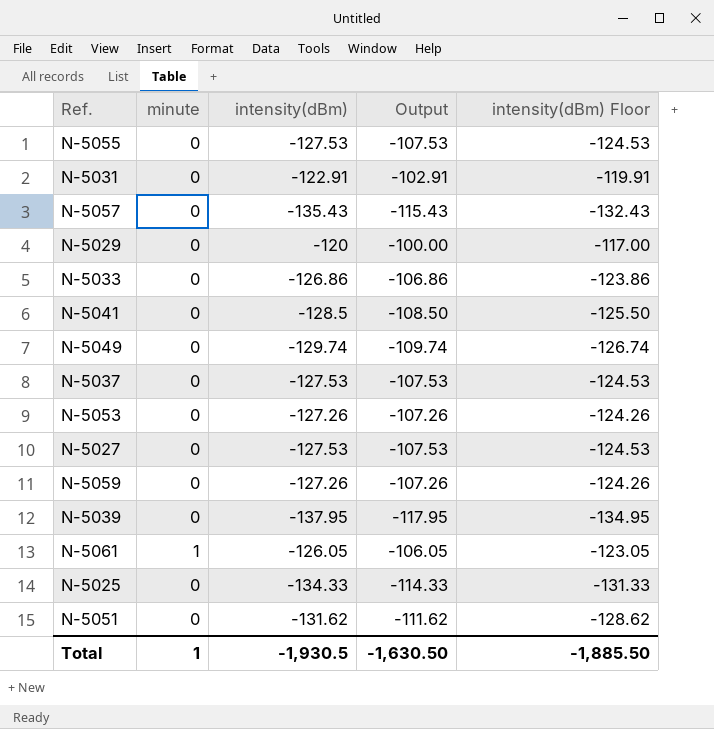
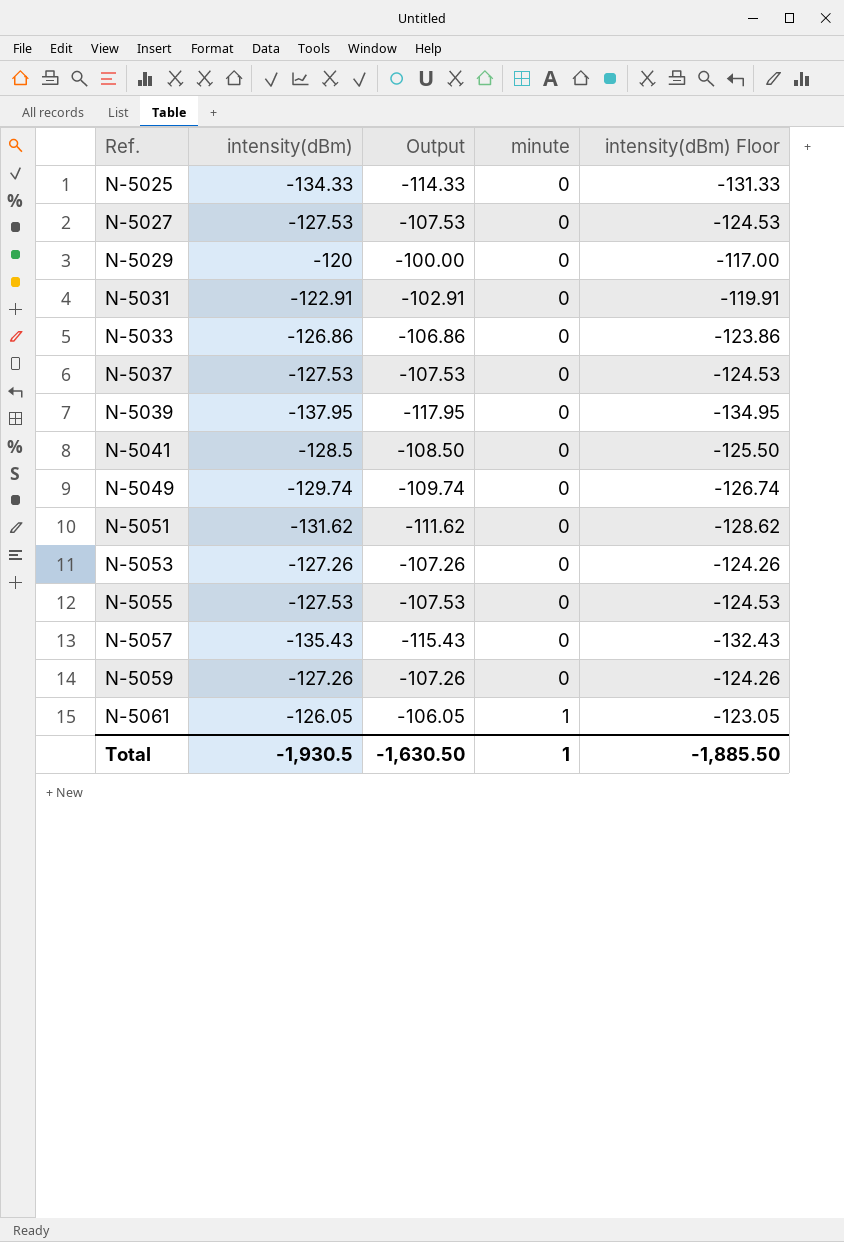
row order: none -> Ref. ascending
column minute | position: 2 -> 4

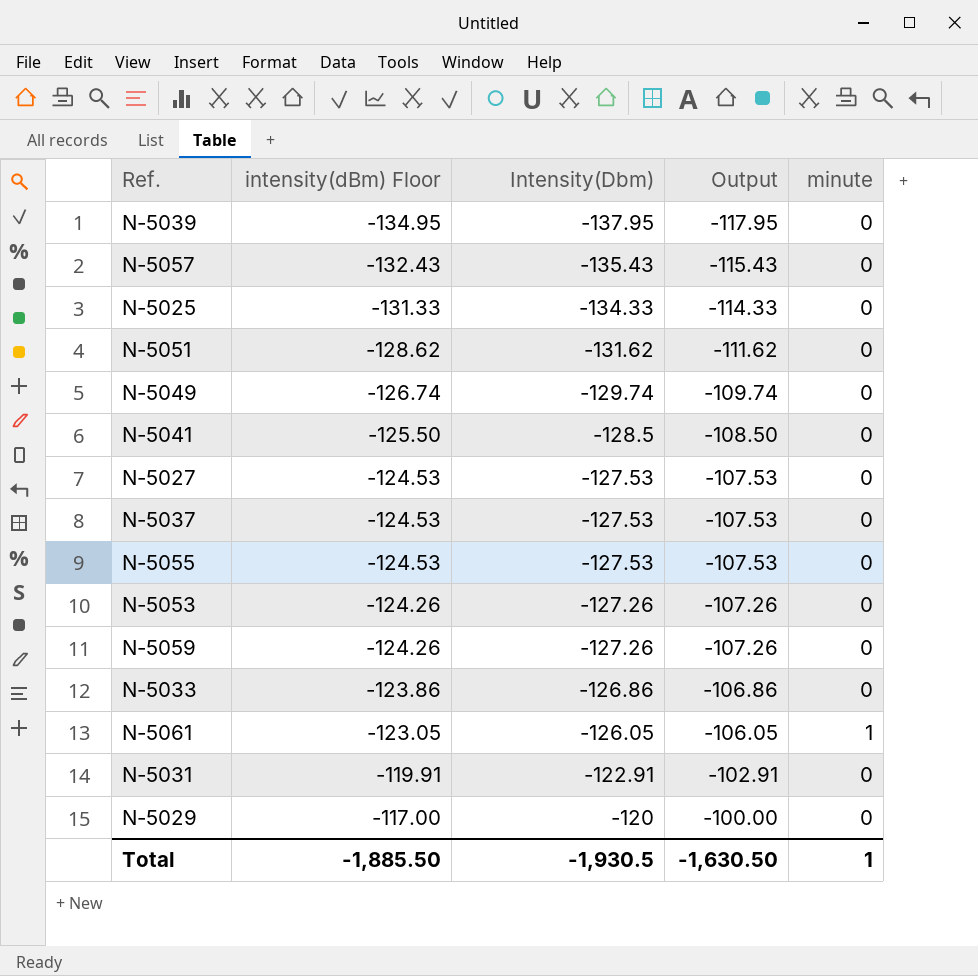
row order: Ref. ascending -> intensity(dBm) Floor ascending
column intensity(dBm) Floor | position: 5 -> 2
column name: intensity(dBm) -> Intensity(Dbm)

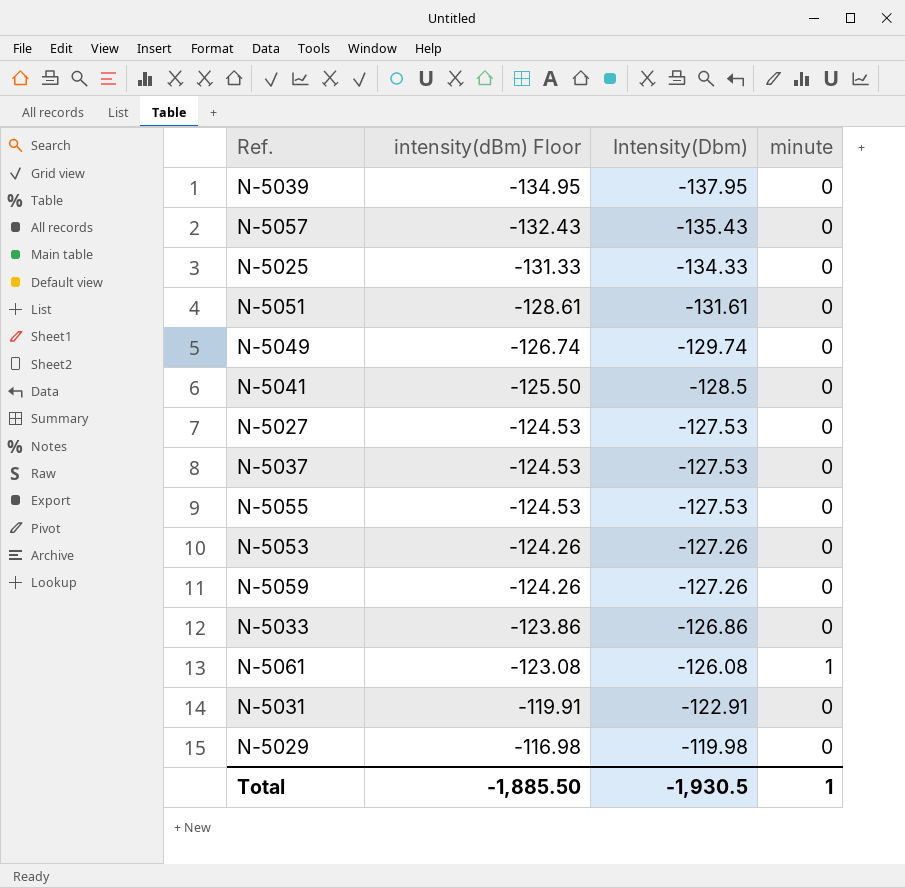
column Output | formula: [Intensity(Dbm)] + 20 -> none
N-5051 | intensity(dBm) Floor: -128.62 -> -128.61
N-5051 | Intensity(Dbm): -131.62 -> -131.61
N-5061 | intensity(dBm) Floor: -123.05 -> -123.08
N-5061 | Intensity(Dbm): -126.05 -> -126.08
N-5029 | intensity(dBm) Floor: -117.00 -> -116.98
N-5029 | Intensity(Dbm): -120 -> -119.98

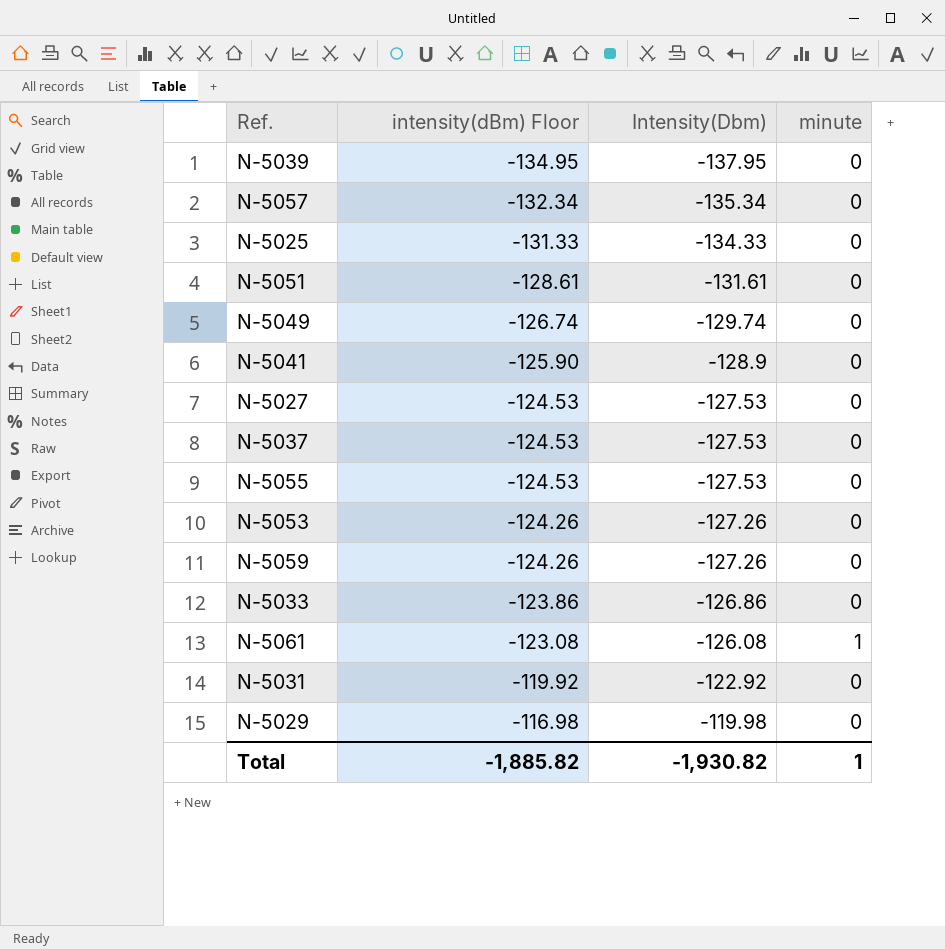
N-5057 | intensity(dBm) Floor: -132.43 -> -132.34
N-5057 | Intensity(Dbm): -135.43 -> -135.34
N-5041 | intensity(dBm) Floor: -125.50 -> -125.90
N-5041 | Intensity(Dbm): -128.5 -> -128.9
N-5031 | intensity(dBm) Floor: -119.91 -> -119.92
N-5031 | Intensity(Dbm): -122.91 -> -122.92
Total | intensity(dBm) Floor: -1,885.50 -> -1,885.82
Total | Intensity(Dbm): -1,930.5 -> -1,930.82

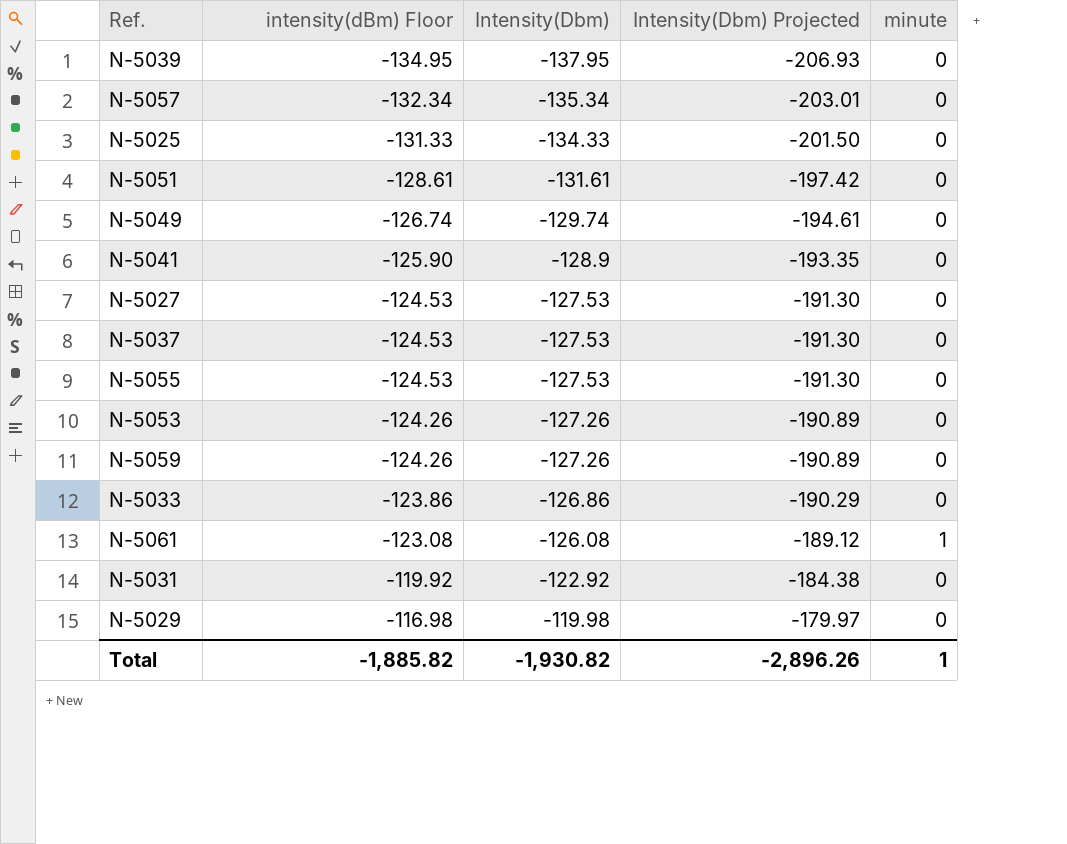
column Intensity(Dbm) Projected | formula: none -> [Intensity(Dbm)] * 1.5

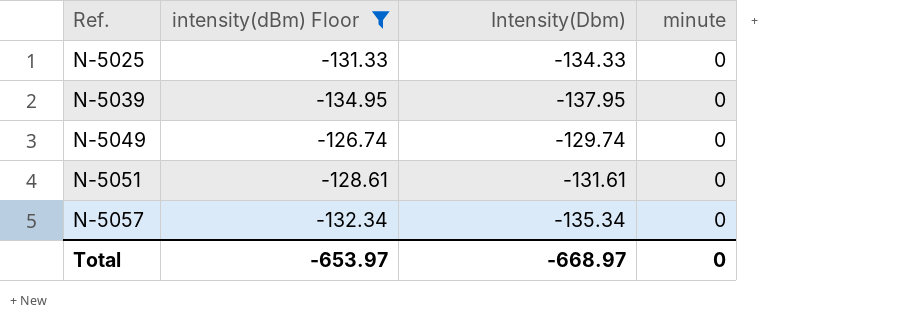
filter: none -> intensity(dBm) Floor <= -126.74
row order: intensity(dBm) Floor ascending -> Ref. ascending
column Intensity(Dbm) Projected | formula: [Intensity(Dbm)] * 1.5 -> none
Total | intensity(dBm) Floor: -1,885.82 -> -653.97
Total | Intensity(Dbm): -1,930.82 -> -668.97
Total | minute: 1 -> 0

